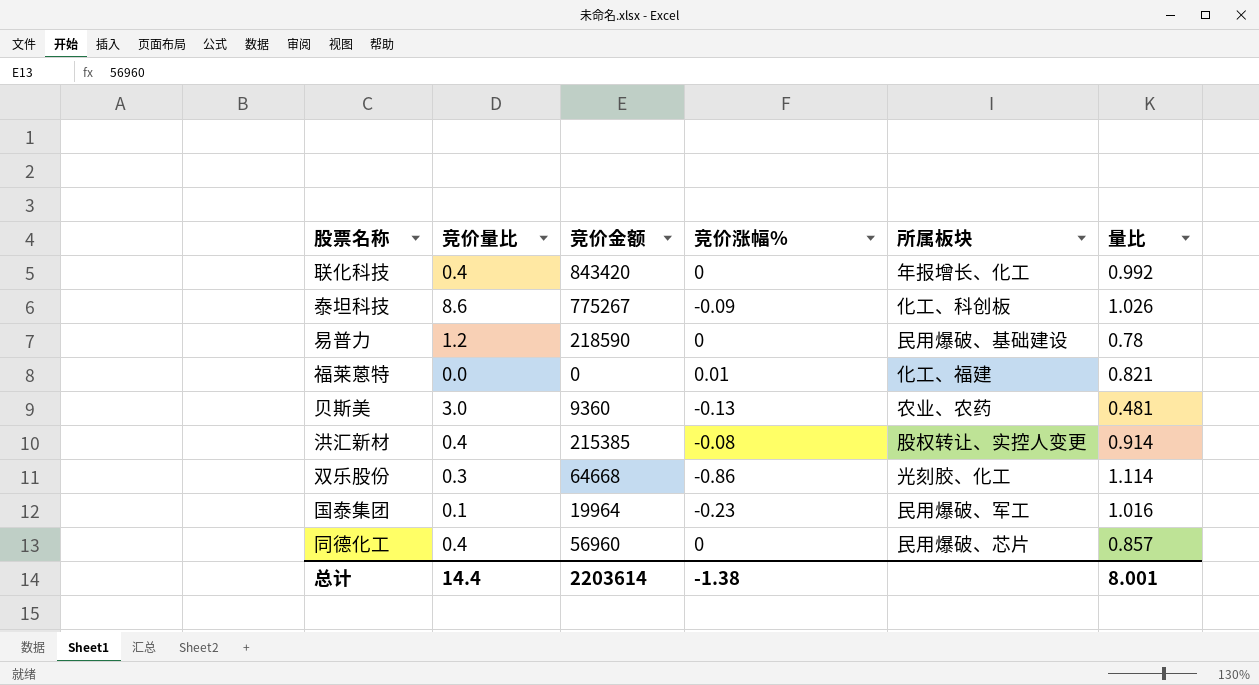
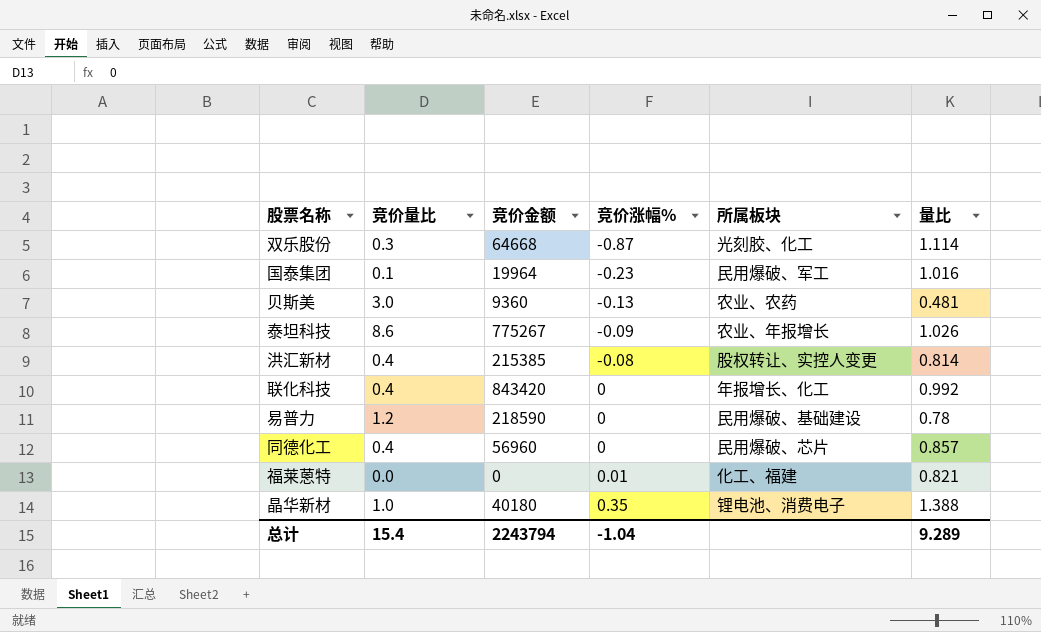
row order: none -> 竞价涨幅% ascending
双乐股份 | 竞价涨幅%: -0.86 -> -0.87
泰坦科技 | 所属板块: 化工、科创板 -> 农业、年报增长
洪汇新材 | 量比: 0.914 -> 0.814
row 晶华新材: none -> 1.0 | 40180 | 0.35 | 锂电池、消费电子 | 1.388
总计 | 竞价量比: 14.4 -> 15.4
总计 | 竞价金额: 2203614 -> 2243794
总计 | 竞价涨幅%: -1.38 -> -1.04
总计 | 量比: 8.001 -> 9.289

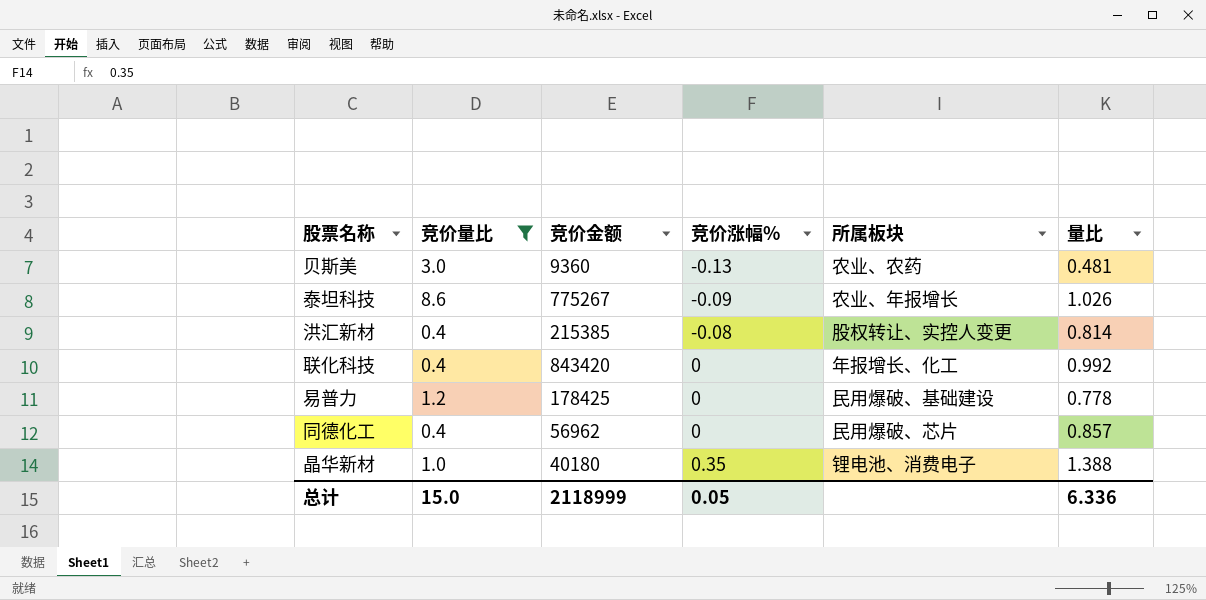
filter: none -> 竞价量比 >= 0.4
易普力 | 竞价金额: 218590 -> 178425
易普力 | 量比: 0.78 -> 0.778
同德化工 | 竞价金额: 56960 -> 56962
总计 | 竞价量比: 15.4 -> 15.0
总计 | 竞价金额: 2243794 -> 2118999
总计 | 竞价涨幅%: -1.04 -> 0.05
总计 | 量比: 9.289 -> 6.336

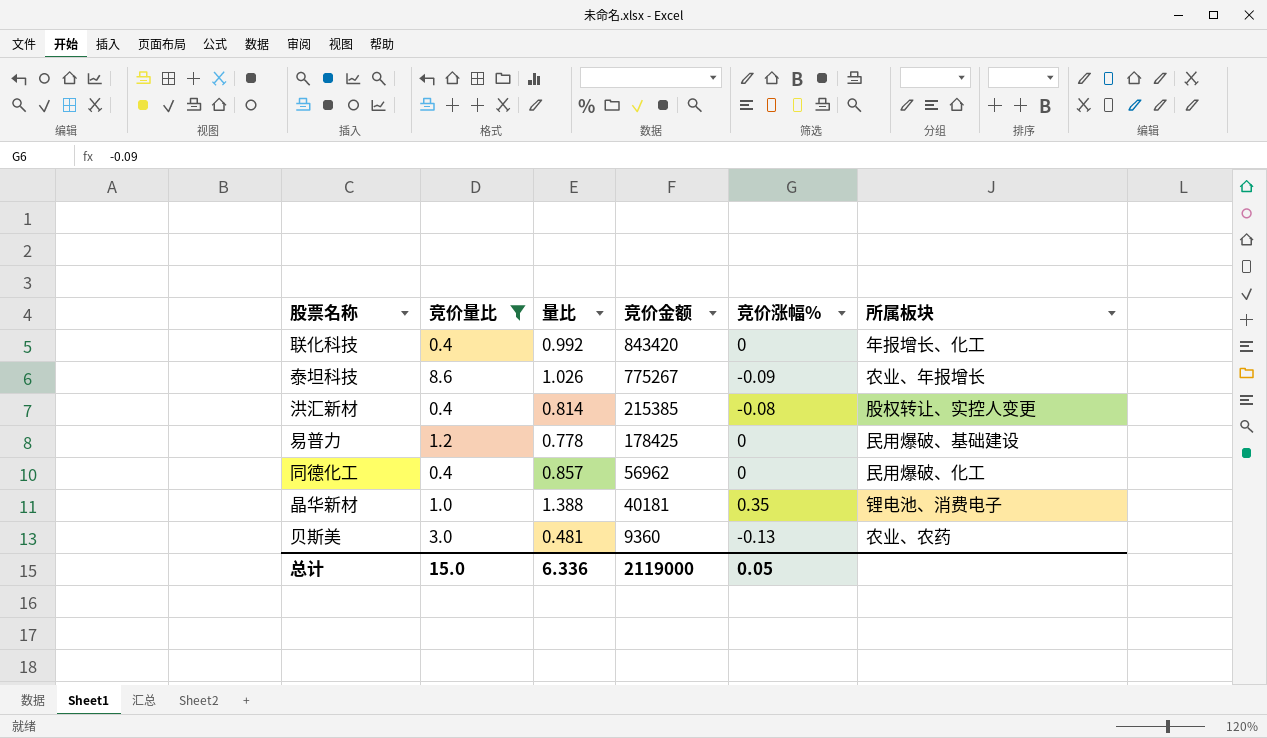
row order: 竞价涨幅% ascending -> 竞价金额 descending
column 量比 | position: 6 -> 3
同德化工 | 所属板块: 民用爆破、芯片 -> 民用爆破、化工
晶华新材 | 竞价金额: 40180 -> 40181
总计 | 竞价金额: 2118999 -> 2119000

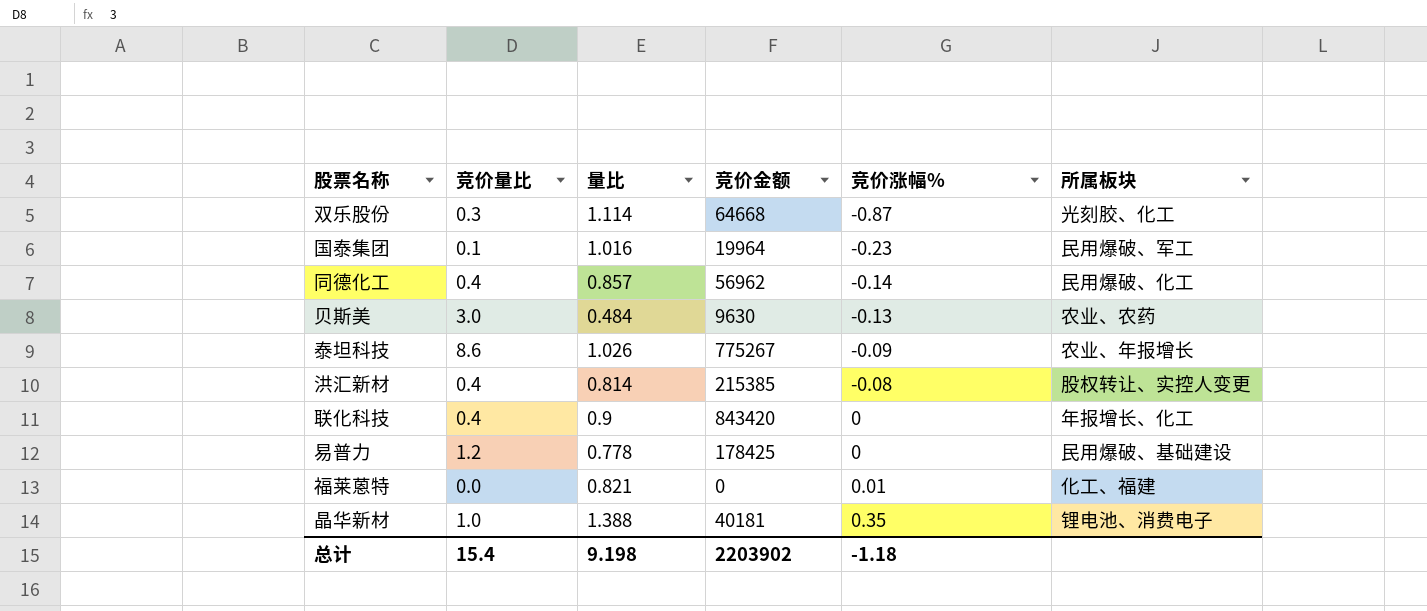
filter: 竞价量比 >= 0.4 -> none
row order: 竞价金额 descending -> 竞价涨幅% ascending
同德化工 | 竞价涨幅%: 0 -> -0.14
贝斯美 | 量比: 0.481 -> 0.484
贝斯美 | 竞价金额: 9360 -> 9630
联化科技 | 量比: 0.992 -> 0.9
总计 | 竞价量比: 15.0 -> 15.4
总计 | 量比: 6.336 -> 9.198
总计 | 竞价金额: 2119000 -> 2203902
总计 | 竞价涨幅%: 0.05 -> -1.18

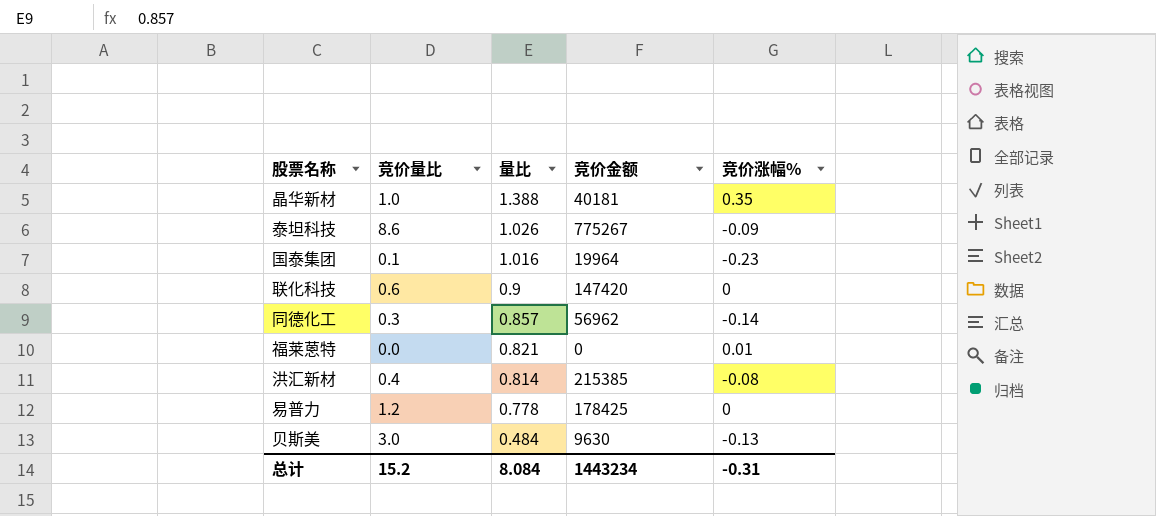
row order: 竞价涨幅% ascending -> 量比 descending
column 所属板块 | position: 6 -> none
row 双乐股份: 0.3 | 1.114 | 64668 | -0.87 | 光刻胶、化工 -> none
联化科技 | 竞价量比: 0.4 -> 0.6
联化科技 | 竞价金额: 843420 -> 147420
同德化工 | 竞价量比: 0.4 -> 0.3
总计 | 竞价量比: 15.4 -> 15.2
总计 | 量比: 9.198 -> 8.084
总计 | 竞价金额: 2203902 -> 1443234
总计 | 竞价涨幅%: -1.18 -> -0.31

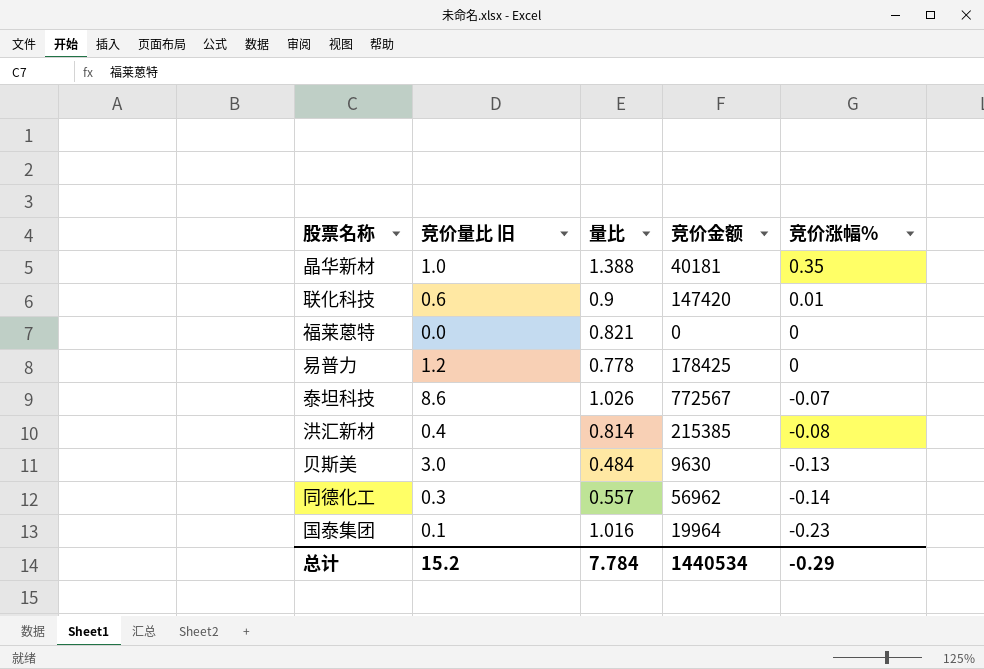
row order: 量比 descending -> 竞价涨幅% descending
column name: 竞价量比 -> 竞价量比 旧
联化科技 | 竞价涨幅%: 0 -> 0.01
福莱蒽特 | 竞价涨幅%: 0.01 -> 0
泰坦科技 | 竞价金额: 775267 -> 772567
泰坦科技 | 竞价涨幅%: -0.09 -> -0.07
同德化工 | 量比: 0.857 -> 0.557
总计 | 量比: 8.084 -> 7.784
总计 | 竞价金额: 1443234 -> 1440534
总计 | 竞价涨幅%: -0.31 -> -0.29

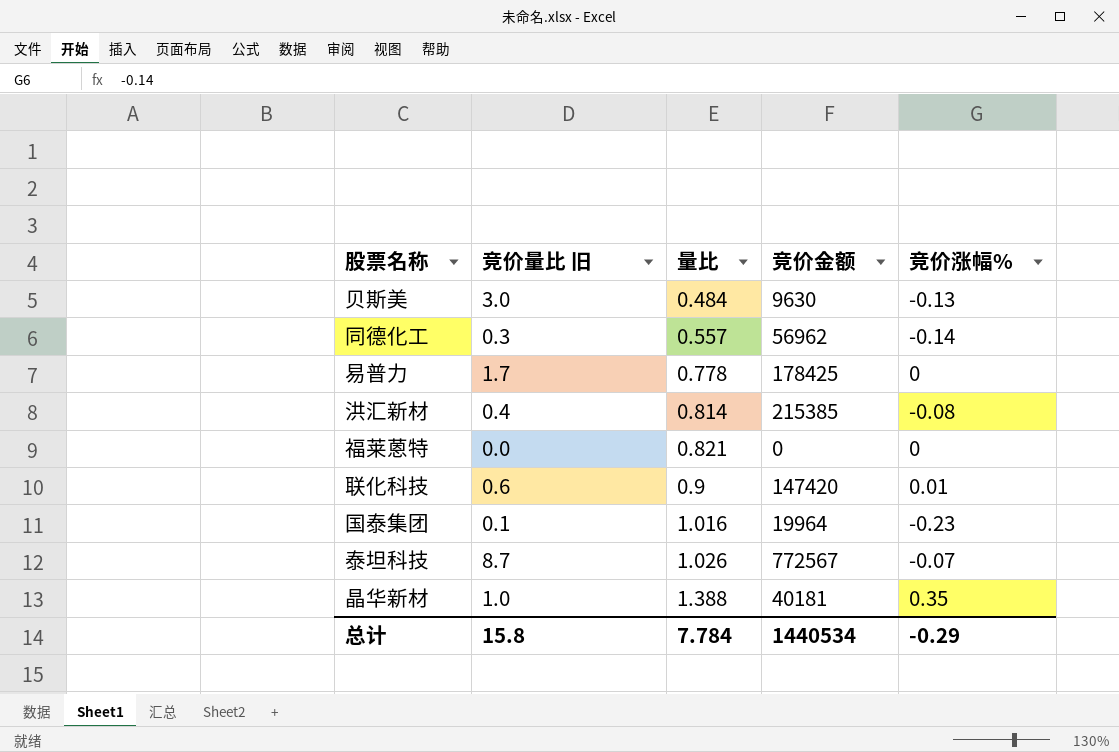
row order: 竞价涨幅% descending -> 量比 ascending
易普力 | 竞价量比 旧: 1.2 -> 1.7
泰坦科技 | 竞价量比 旧: 8.6 -> 8.7
总计 | 竞价量比 旧: 15.2 -> 15.8

